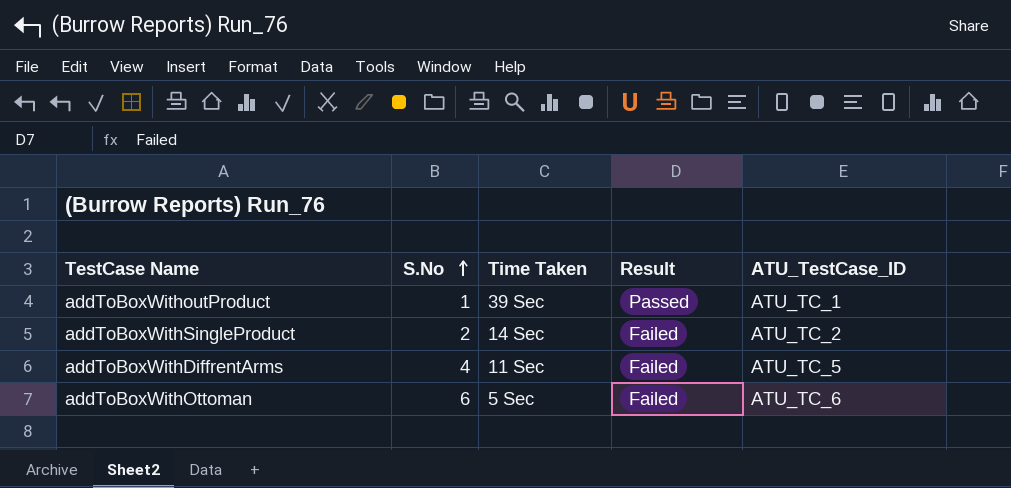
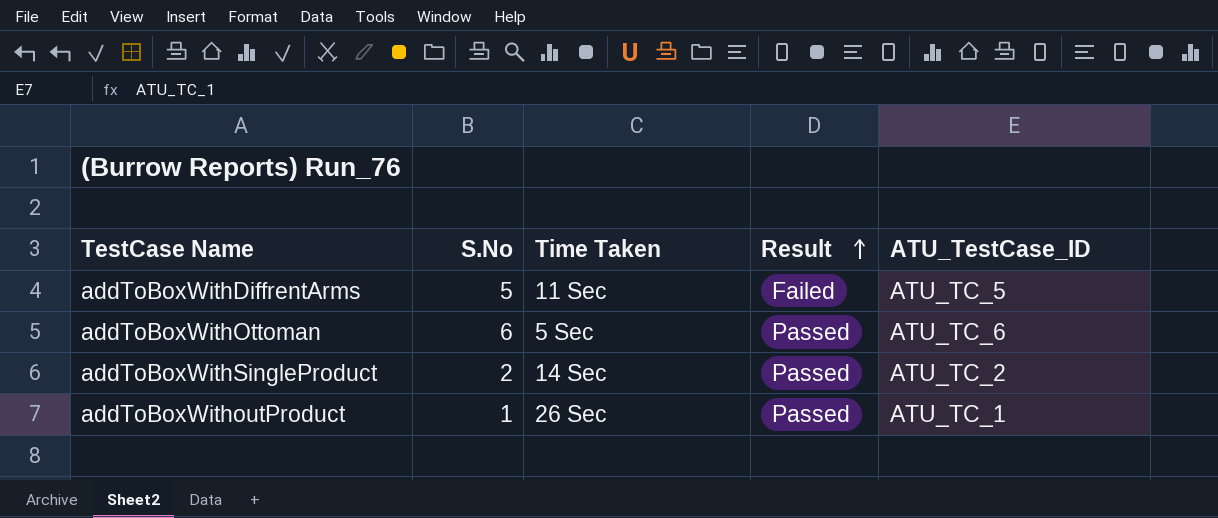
row order: S.No ascending -> Result ascending
addToBoxWithDiffrentArms | S.No: 4 -> 5
addToBoxWithOttoman | Result: Failed -> Passed
addToBoxWithSingleProduct | Result: Failed -> Passed
addToBoxWithoutProduct | Time Taken: 39 Sec -> 26 Sec

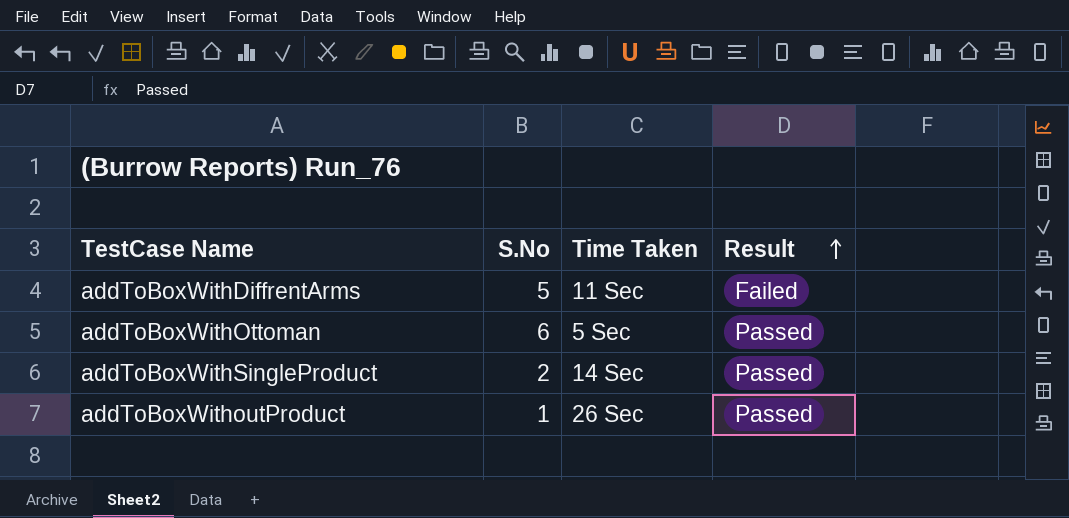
column ATU_TestCase_ID | position: 5 -> none

